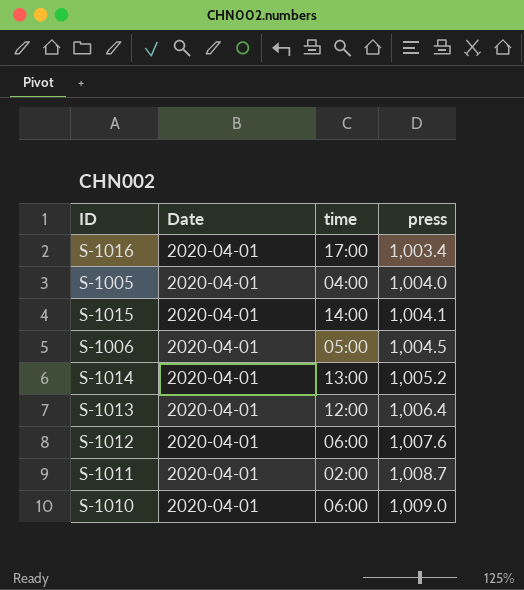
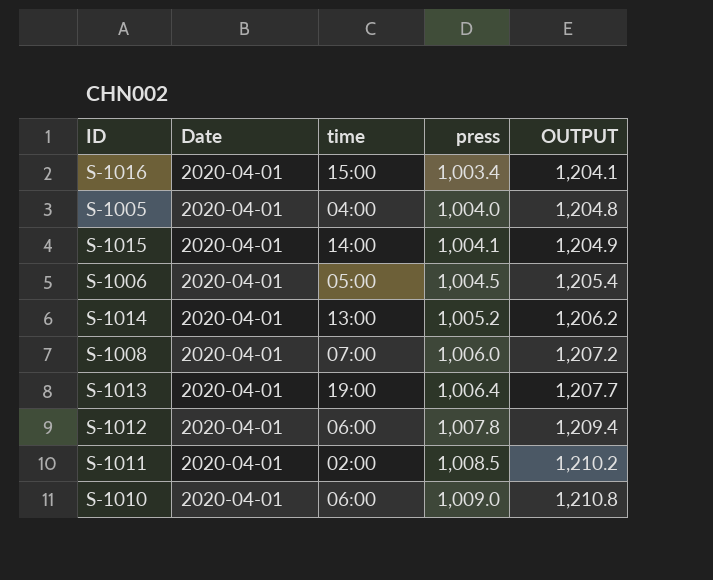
column OUTPUT | formula: none -> [press] * 1.2
S-1016 | time: 17:00 -> 15:00
row S-1008: none -> 2020-04-01 | 07:00 | 1,006.0 | 1,207.2
S-1013 | time: 12:00 -> 19:00
S-1012 | press: 1,007.6 -> 1,007.8
S-1011 | press: 1,008.7 -> 1,008.5

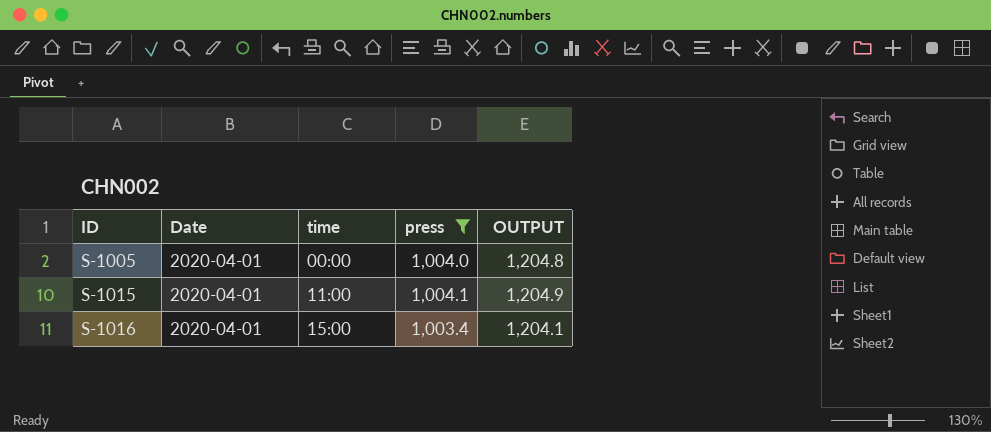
filter: none -> press <= 1,004.1
row order: press ascending -> ID ascending
S-1005 | time: 04:00 -> 00:00
S-1015 | time: 14:00 -> 11:00

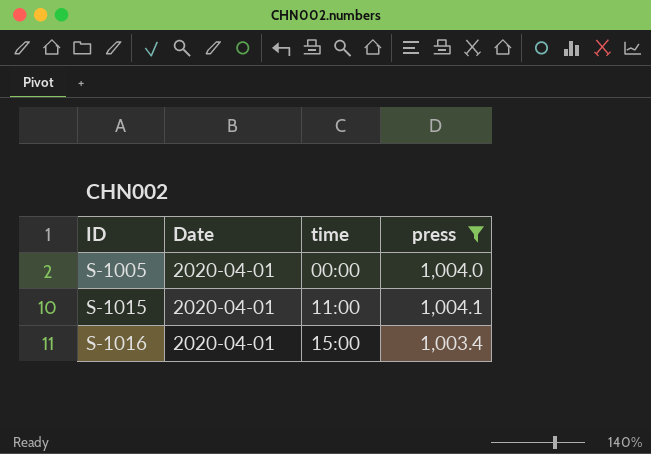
column OUTPUT | formula: [press] * 1.2 -> none

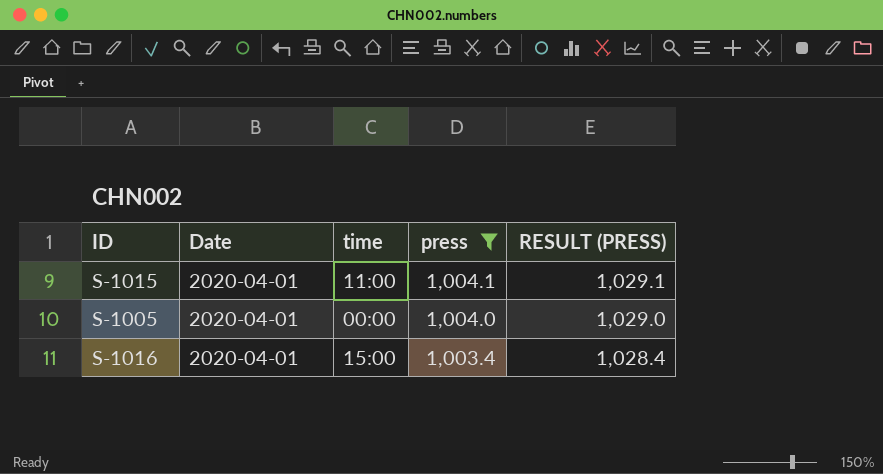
row order: ID ascending -> press descending
column RESULT (PRESS) | formula: none -> [press] + 25

